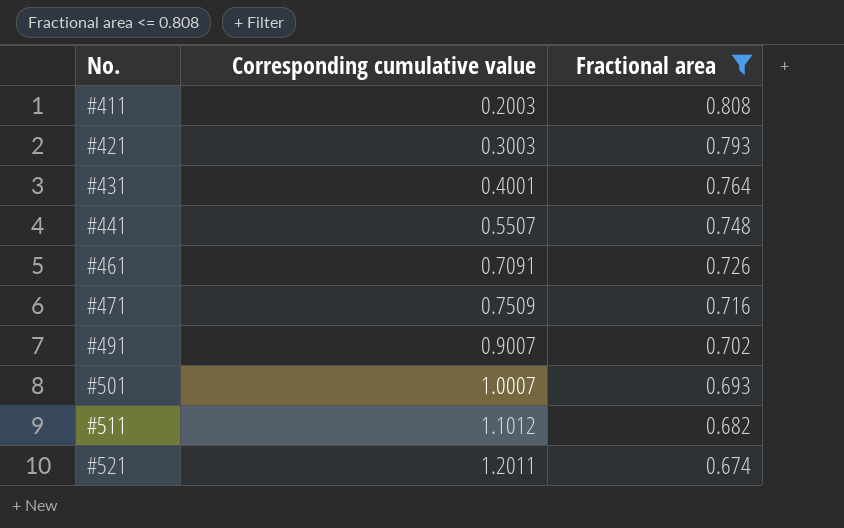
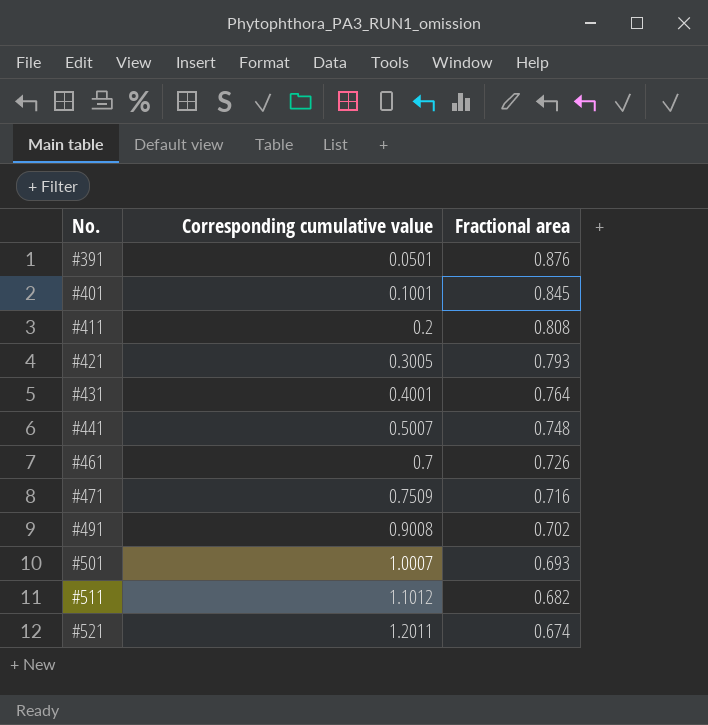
filter: Fractional area <= 0.808 -> none
#411 | Corresponding cumulative value: 0.2003 -> 0.2
#421 | Corresponding cumulative value: 0.3003 -> 0.3005
#441 | Corresponding cumulative value: 0.5507 -> 0.5007
#461 | Corresponding cumulative value: 0.7091 -> 0.7
#491 | Corresponding cumulative value: 0.9007 -> 0.9008

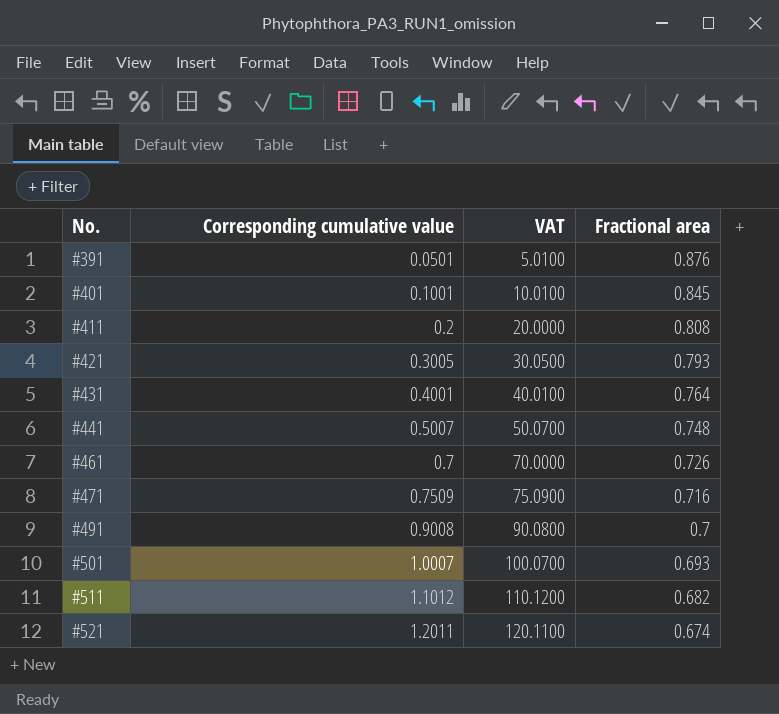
column VAT | formula: none -> [Corresponding cumulative value] * 100
#491 | Fractional area: 0.702 -> 0.7

